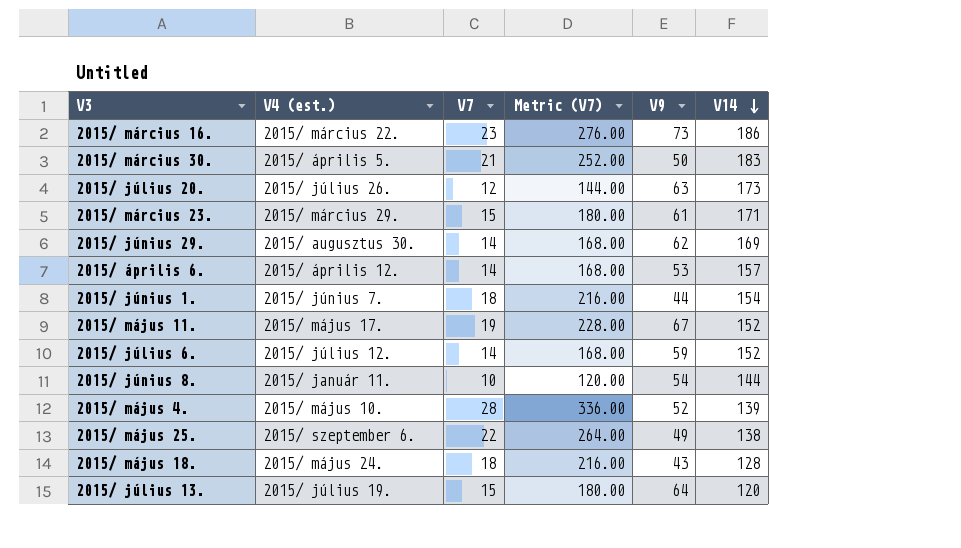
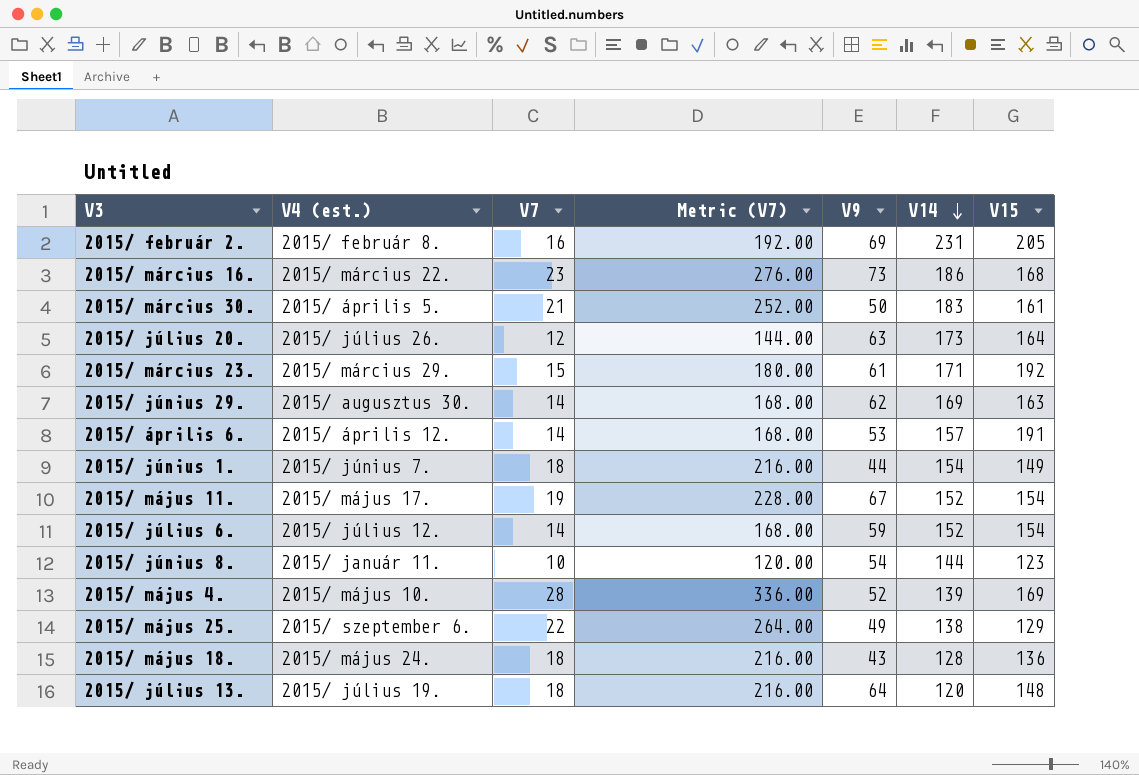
column V15 | position: none -> 7
row 2015/ február 2.: none -> 2015/ február 8. | 16 | 192.00 | 69 | 231 | 205
2015/ július 13. | V7: 15 -> 18
2015/ július 13. | Metric (V7): 180.00 -> 216.00

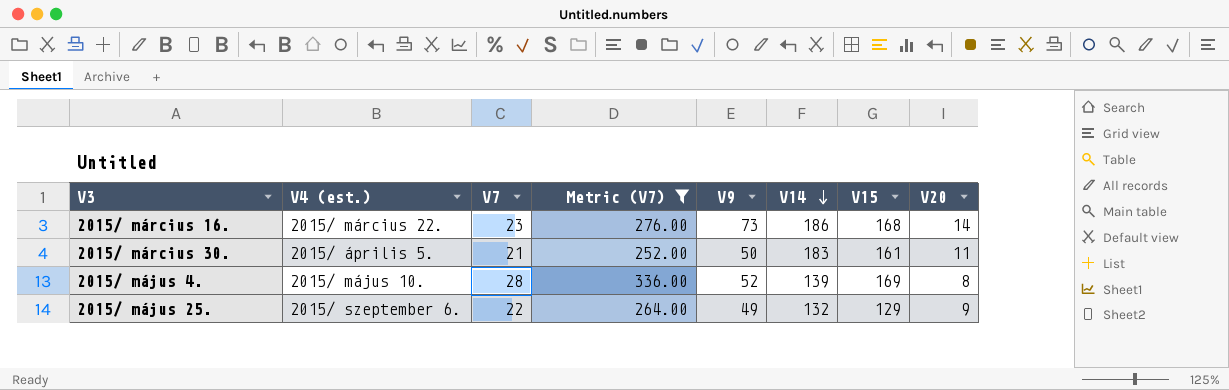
filter: none -> Metric (V7) >= 252.00
column V20 | position: none -> 8
2015/ május 25. | V14: 138 -> 132

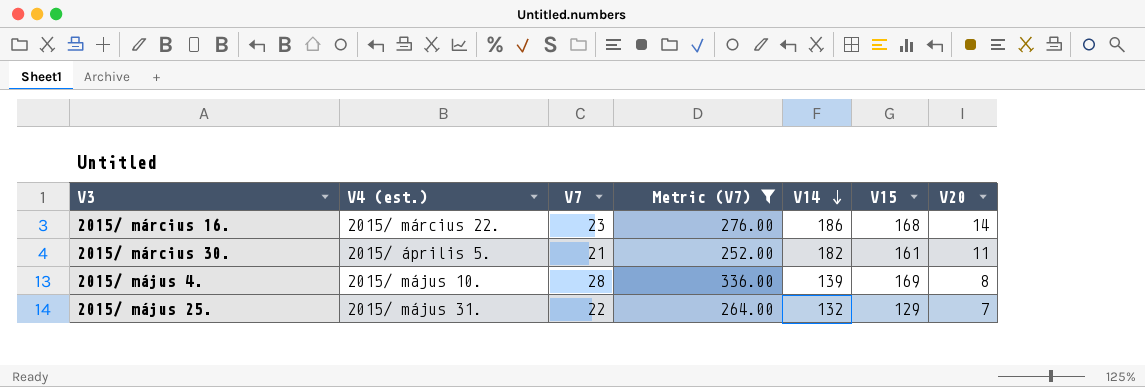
column V9 | position: 5 -> none
2015/ március 30. | V14: 183 -> 182
2015/ május 25. | V4 (est.): 2015/ szeptember 6. -> 2015/ május 31.
2015/ május 25. | V20: 9 -> 7

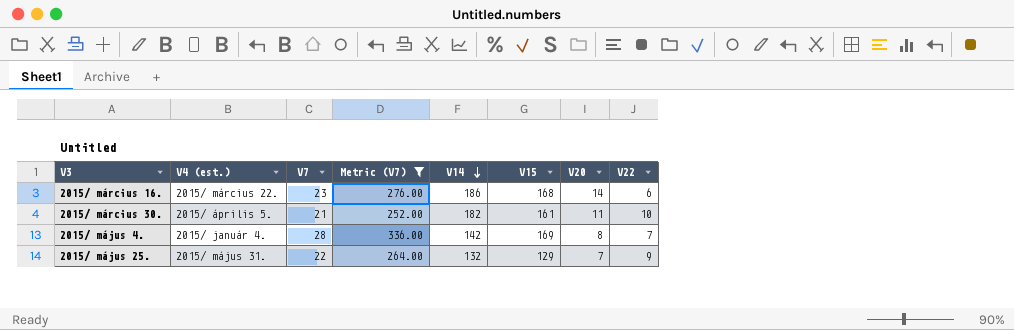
column V22 | position: none -> 8
2015/ május 4. | V4 (est.): 2015/ május 10. -> 2015/ január 4.
2015/ május 4. | V14: 139 -> 142

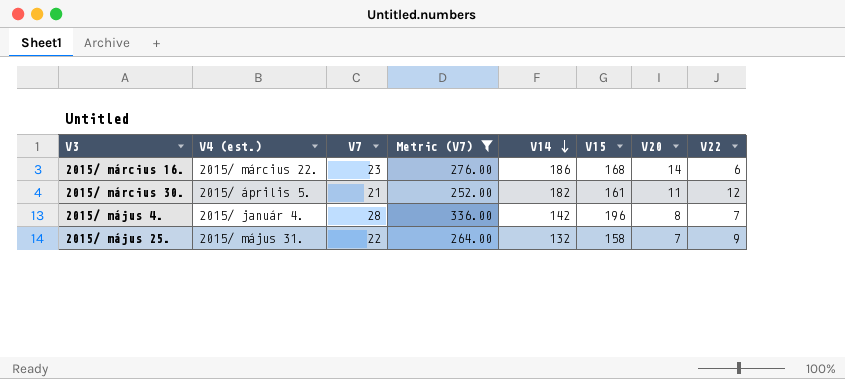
2015/ március 30. | V22: 10 -> 12
2015/ május 4. | V15: 169 -> 196
2015/ május 25. | V15: 129 -> 158

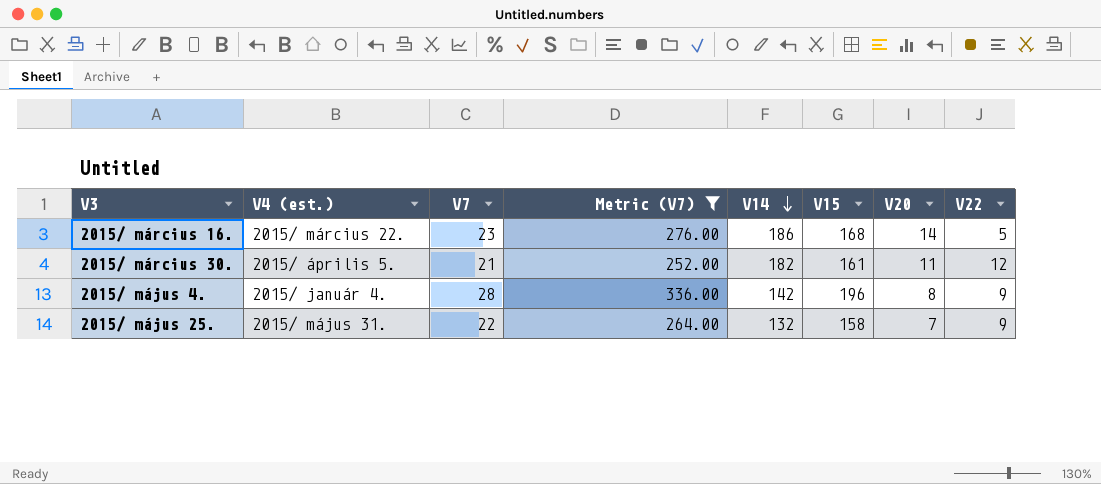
2015/ március 16. | V22: 6 -> 5
2015/ május 4. | V22: 7 -> 9

